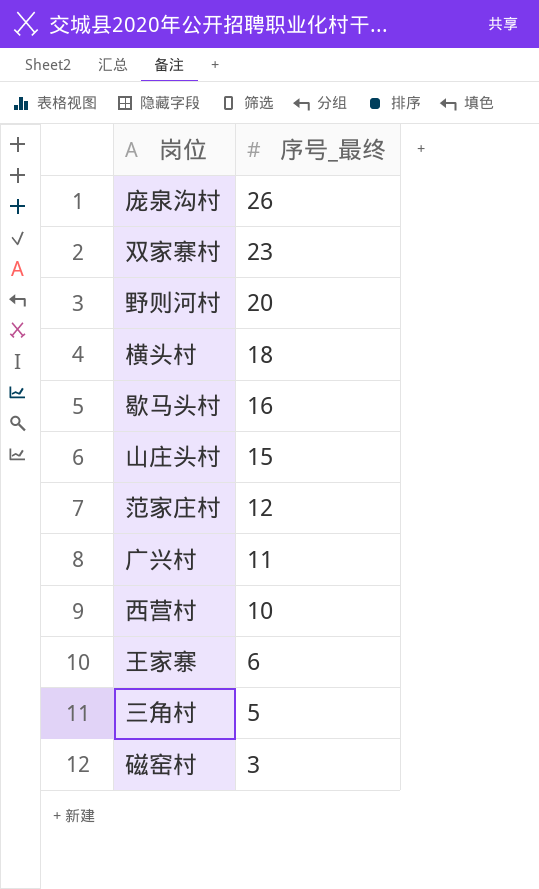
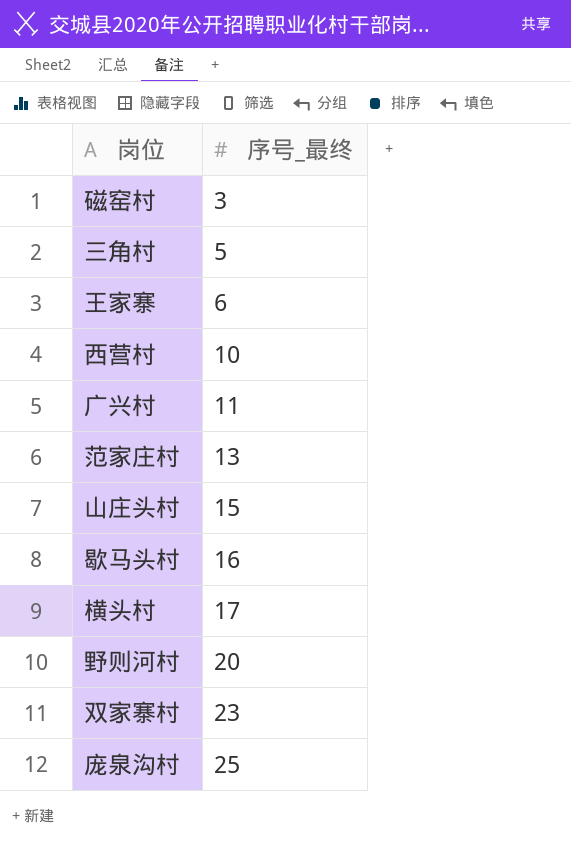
row order: 序号_最终 descending -> 序号_最终 ascending
范家庄村 | 序号_最终: 12 -> 13
横头村 | 序号_最终: 18 -> 17
庞泉沟村 | 序号_最终: 26 -> 25

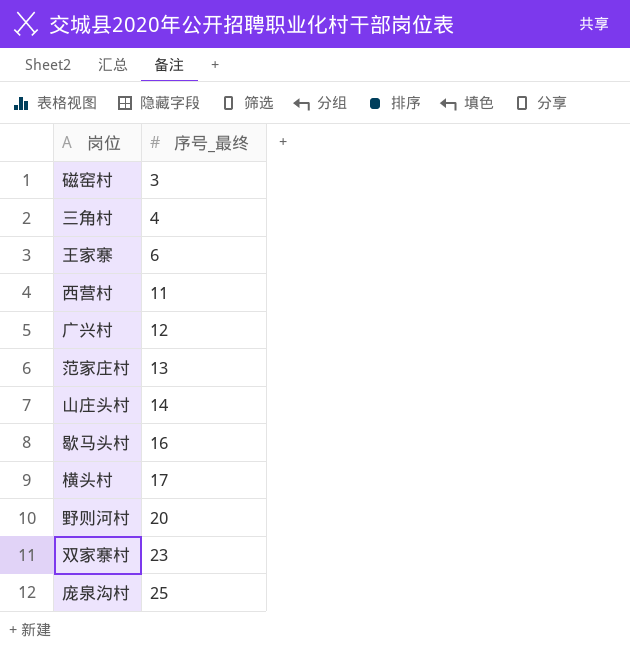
三角村 | 序号_最终: 5 -> 4
西营村 | 序号_最终: 10 -> 11
广兴村 | 序号_最终: 11 -> 12
山庄头村 | 序号_最终: 15 -> 14

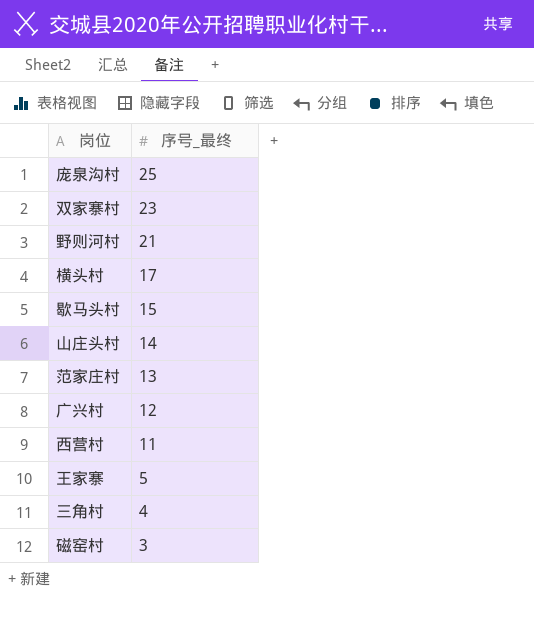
row order: 序号_最终 ascending -> 序号_最终 descending
野则河村 | 序号_最终: 20 -> 21
歇马头村 | 序号_最终: 16 -> 15
王家寨 | 序号_最终: 6 -> 5

